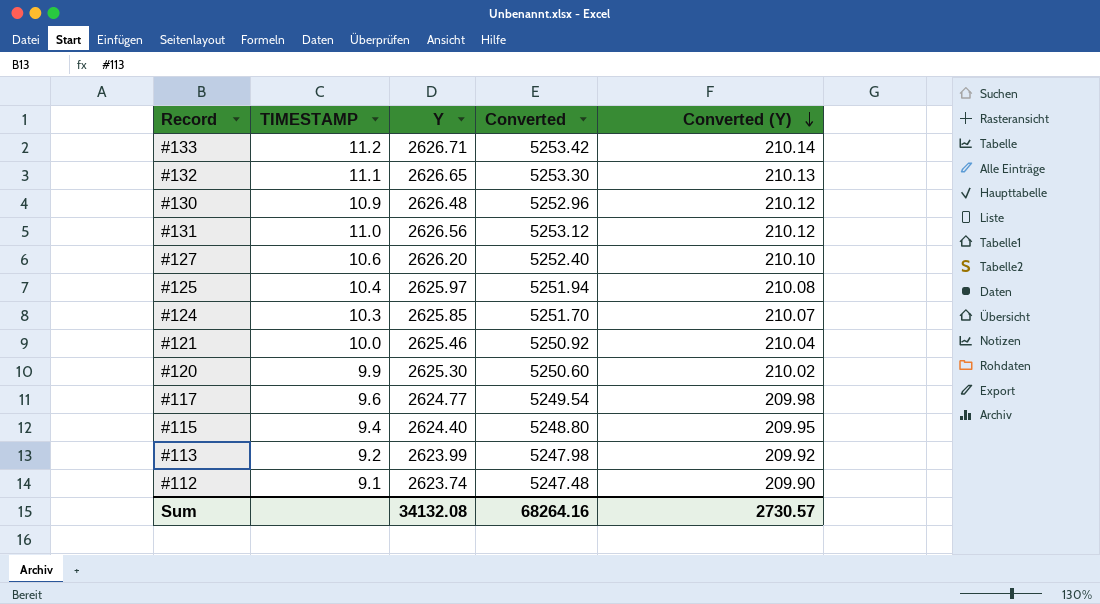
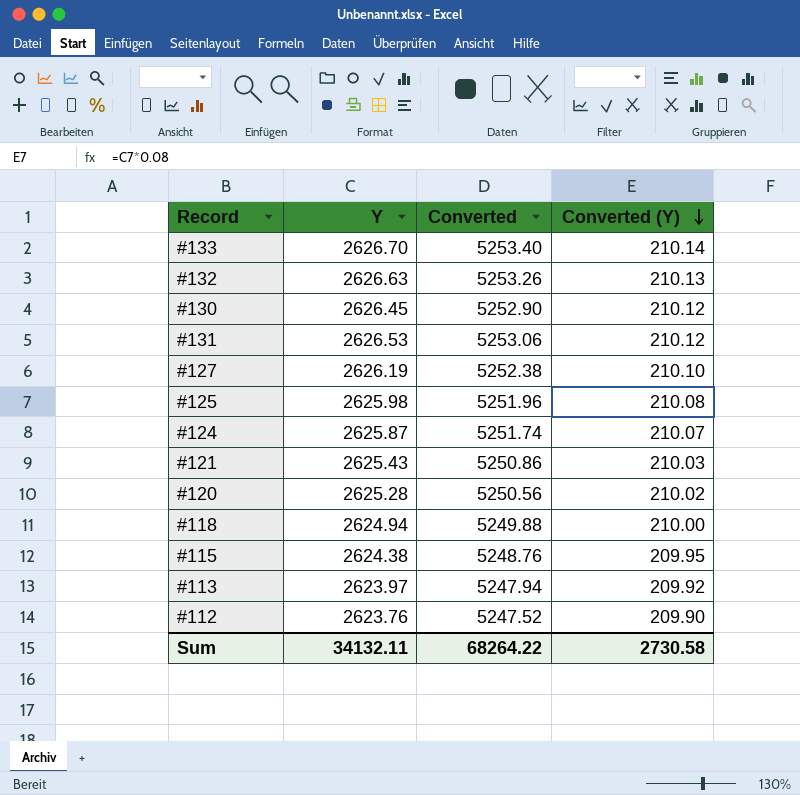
column TIMESTAMP | position: 2 -> none
row #117: 9.6 | 2624.77 | 5249.54 | 209.98 -> none
#133 | Y: 2626.71 -> 2626.70
#133 | Converted: 5253.42 -> 5253.40
#132 | Y: 2626.65 -> 2626.63
#132 | Converted: 5253.30 -> 5253.26
#130 | Y: 2626.48 -> 2626.45
#130 | Converted: 5252.96 -> 5252.90
#131 | Y: 2626.56 -> 2626.53
#131 | Converted: 5253.12 -> 5253.06
#127 | Y: 2626.20 -> 2626.19
#127 | Converted: 5252.40 -> 5252.38
#125 | Y: 2625.97 -> 2625.98
#125 | Converted: 5251.94 -> 5251.96
#124 | Y: 2625.85 -> 2625.87
#124 | Converted: 5251.70 -> 5251.74
#121 | Y: 2625.46 -> 2625.43
#121 | Converted: 5250.92 -> 5250.86
#121 | Converted (Y): 210.04 -> 210.03
#120 | Y: 2625.30 -> 2625.28
#120 | Converted: 5250.60 -> 5250.56
row #118: none -> 2624.94 | 5249.88 | 210.00
#115 | Y: 2624.40 -> 2624.38
#115 | Converted: 5248.80 -> 5248.76
#113 | Y: 2623.99 -> 2623.97
#113 | Converted: 5247.98 -> 5247.94
#112 | Y: 2623.74 -> 2623.76
#112 | Converted: 5247.48 -> 5247.52
Sum | Y: 34132.08 -> 34132.11
Sum | Converted: 68264.16 -> 68264.22
Sum | Converted (Y): 2730.57 -> 2730.58

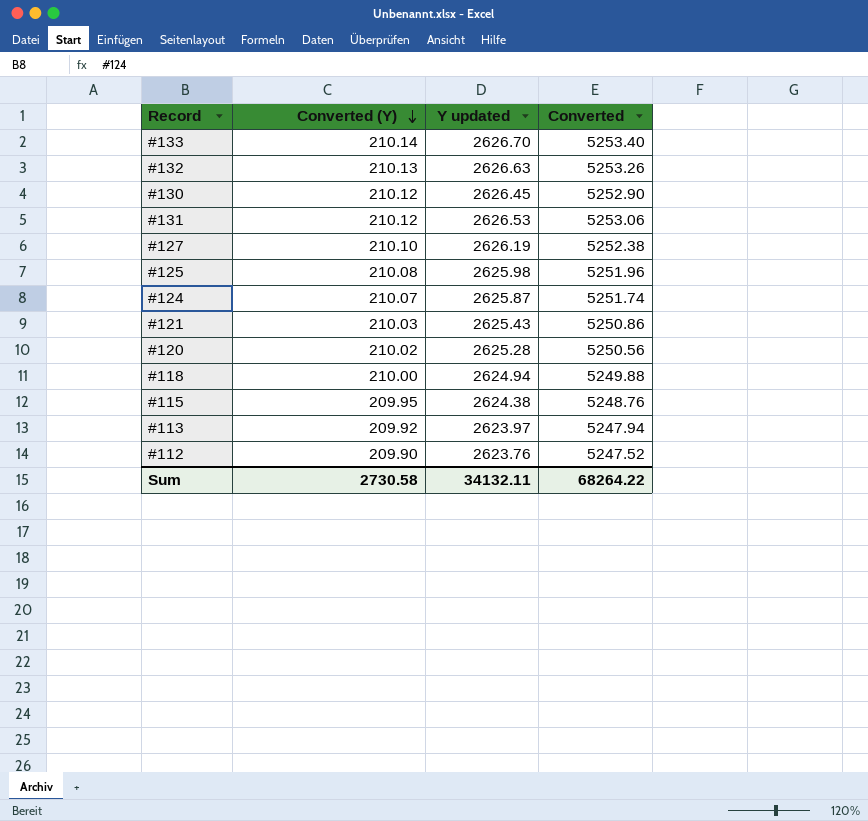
column Converted (Y) | position: 4 -> 2
column name: Y -> Y updated

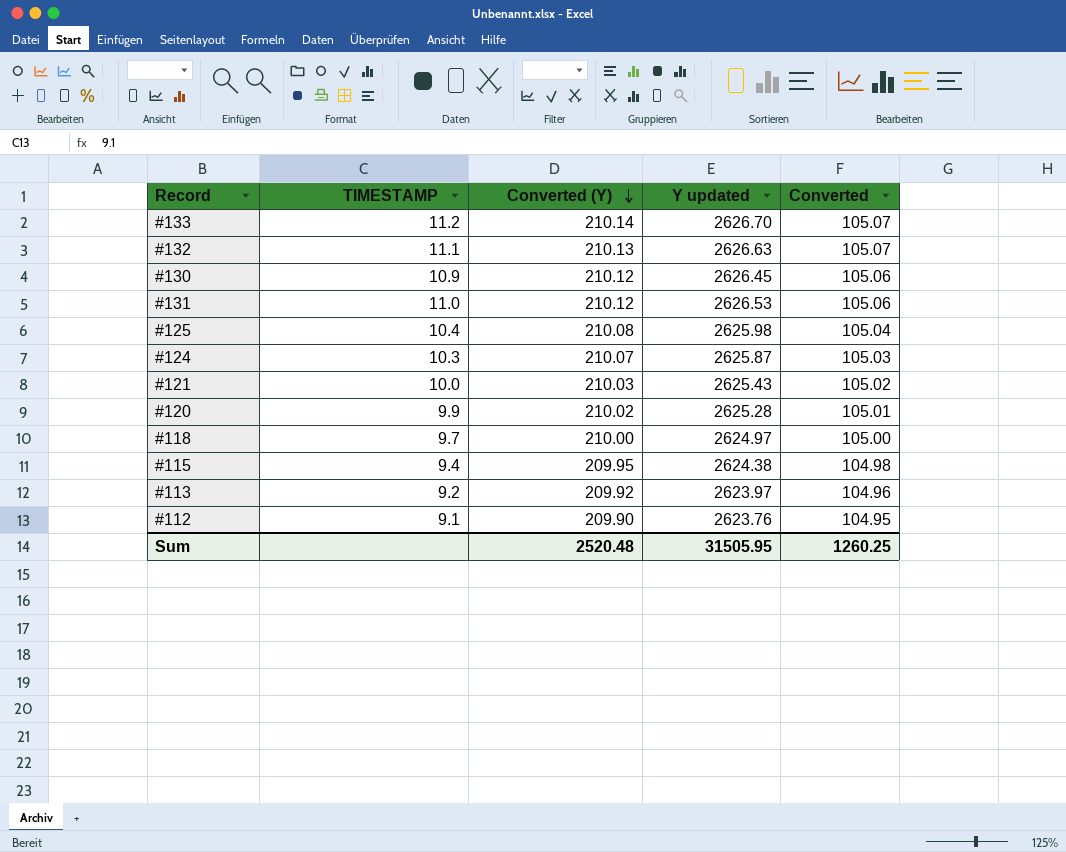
column TIMESTAMP | position: none -> 2
column Converted | formula: [Y updated] * 2 -> [Y updated] * 0.04
row #127: 210.10 | 2626.19 | 5252.38 -> none
#118 | Y updated: 2624.94 -> 2624.97
Sum | Converted (Y): 2730.58 -> 2520.48
Sum | Y updated: 34132.11 -> 31505.95
Sum | Converted: 68264.22 -> 1260.25

